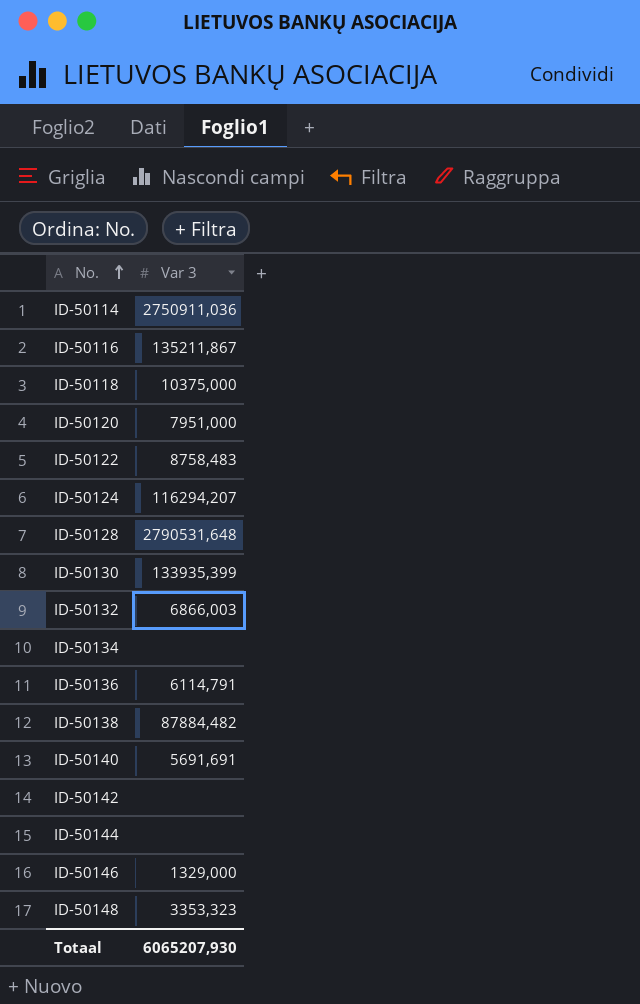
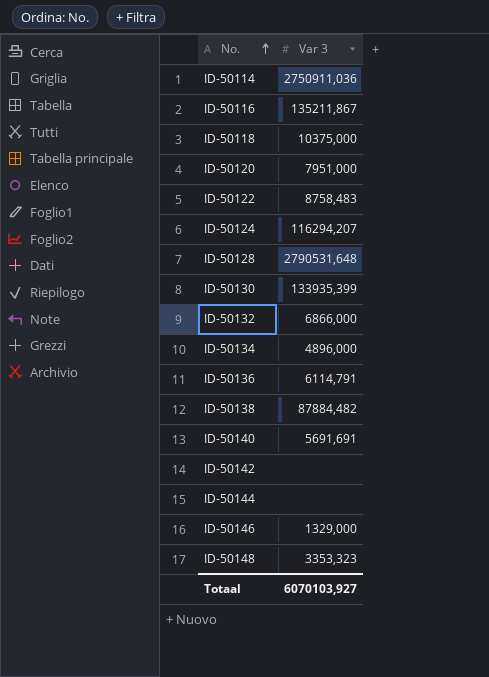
ID-50132 | Var 3: 6866,003 -> 6866,000
ID-50134 | Var 3: none -> 4896,000
Totaal | Var 3: 6065207,930 -> 6070103,927

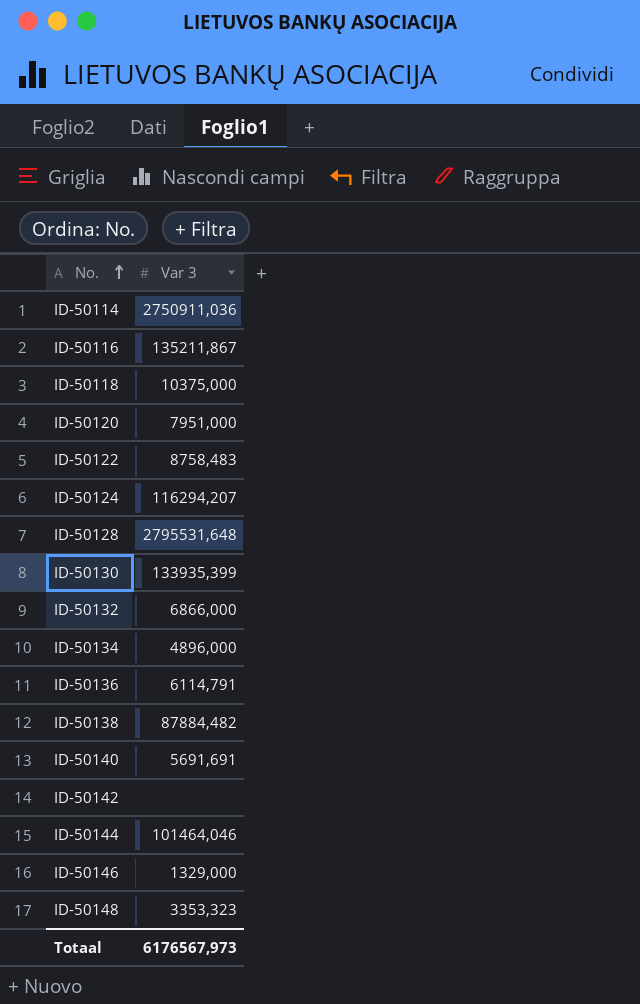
ID-50128 | Var 3: 2790531,648 -> 2795531,648
ID-50144 | Var 3: none -> 101464,046
Totaal | Var 3: 6070103,927 -> 6176567,973

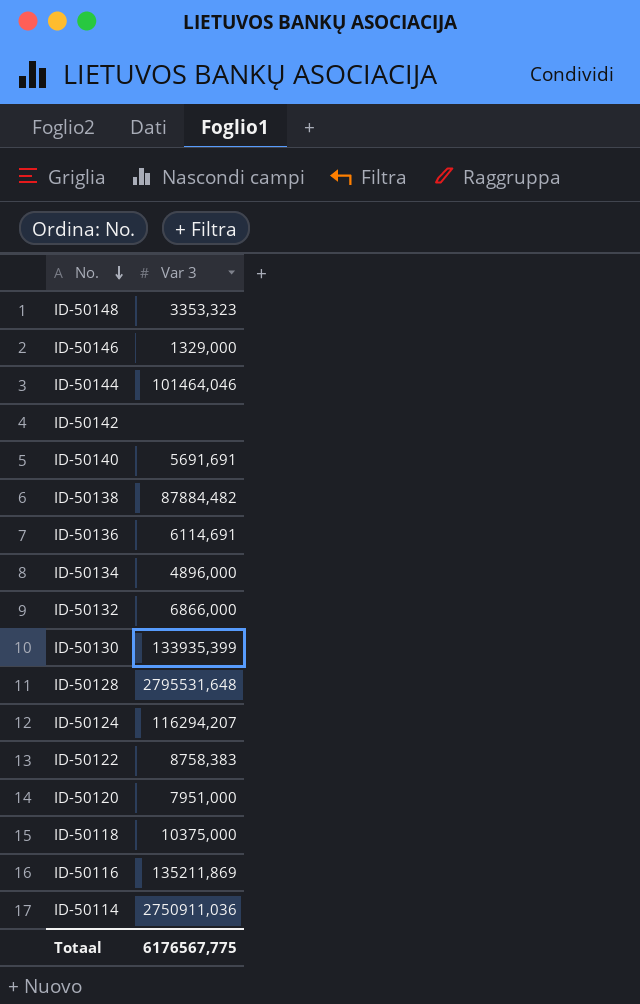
row order: No. ascending -> No. descending
ID-50136 | Var 3: 6114,791 -> 6114,691
ID-50122 | Var 3: 8758,483 -> 8758,383
ID-50116 | Var 3: 135211,867 -> 135211,869
Totaal | Var 3: 6176567,973 -> 6176567,775

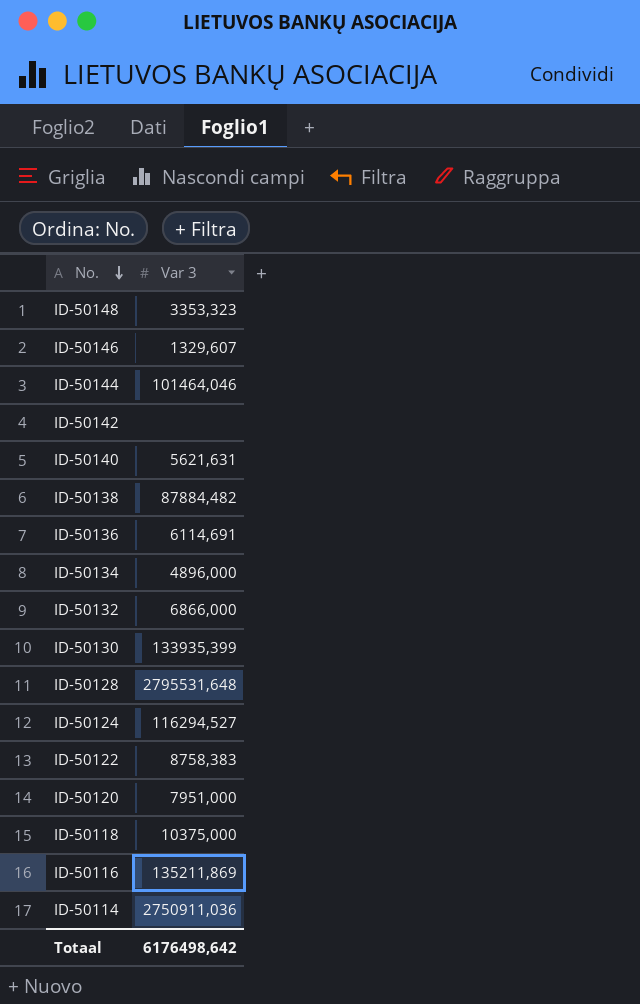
ID-50146 | Var 3: 1329,000 -> 1329,607
ID-50140 | Var 3: 5691,691 -> 5621,631
ID-50124 | Var 3: 116294,207 -> 116294,527
Totaal | Var 3: 6176567,775 -> 6176498,642

